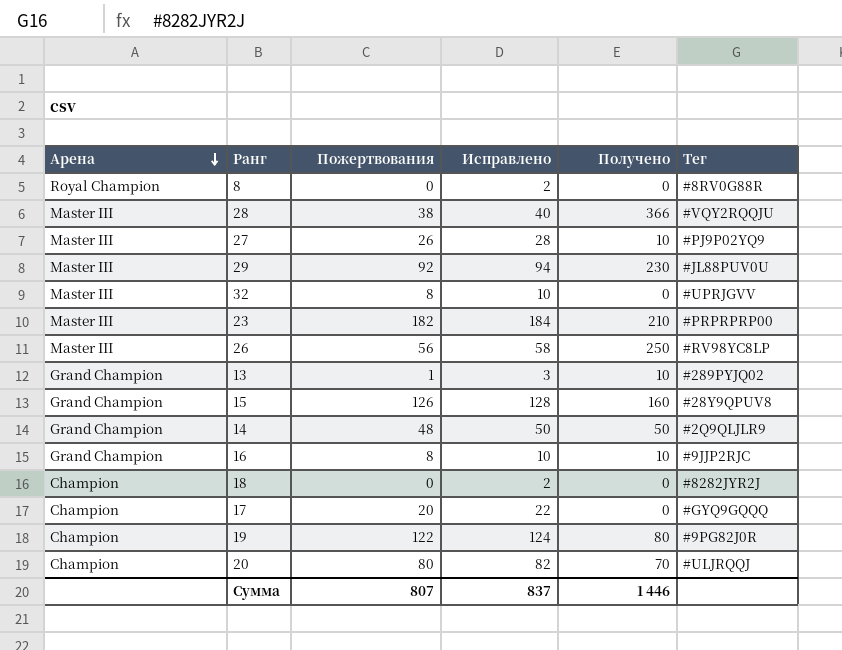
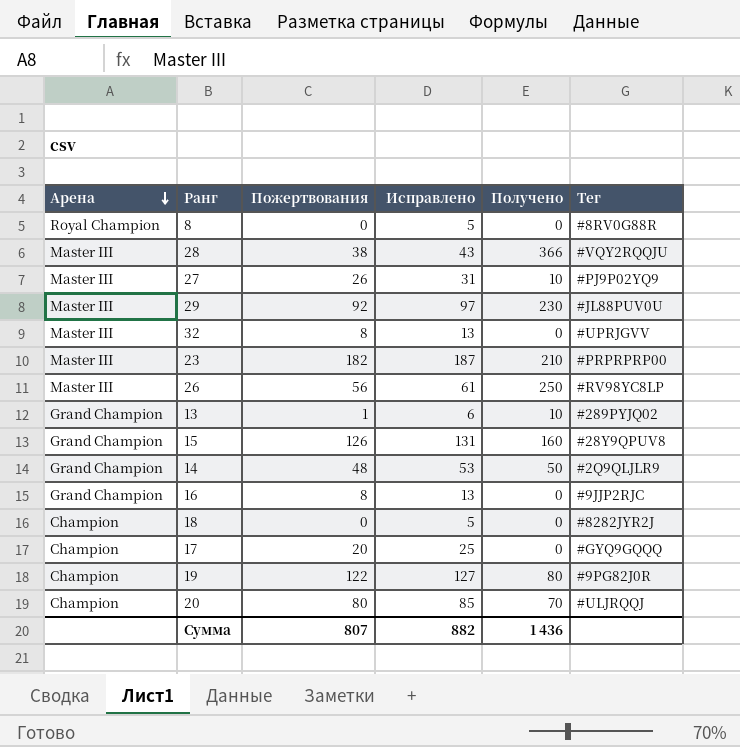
column Исправлено | formula: [Пожертвования] + 2 -> [Пожертвования] + 5
16 | Получено: 10 -> 0
Сумма | Исправлено: 837 -> 882
Сумма | Получено: 1 446 -> 1 436

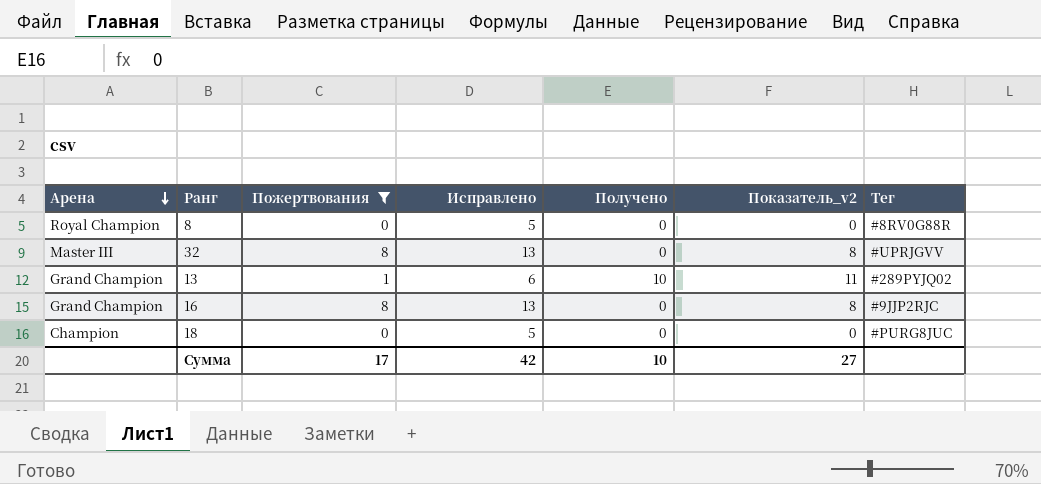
filter: none -> Пожертвования <= 8
column Показатель_v2 | formula: none -> [Пожертвования] + [Получено]
18 | Тег: #8282JYR2J -> #PURG8JUC
Сумма | Пожертвования: 807 -> 17
Сумма | Исправлено: 882 -> 42
Сумма | Получено: 1 436 -> 10

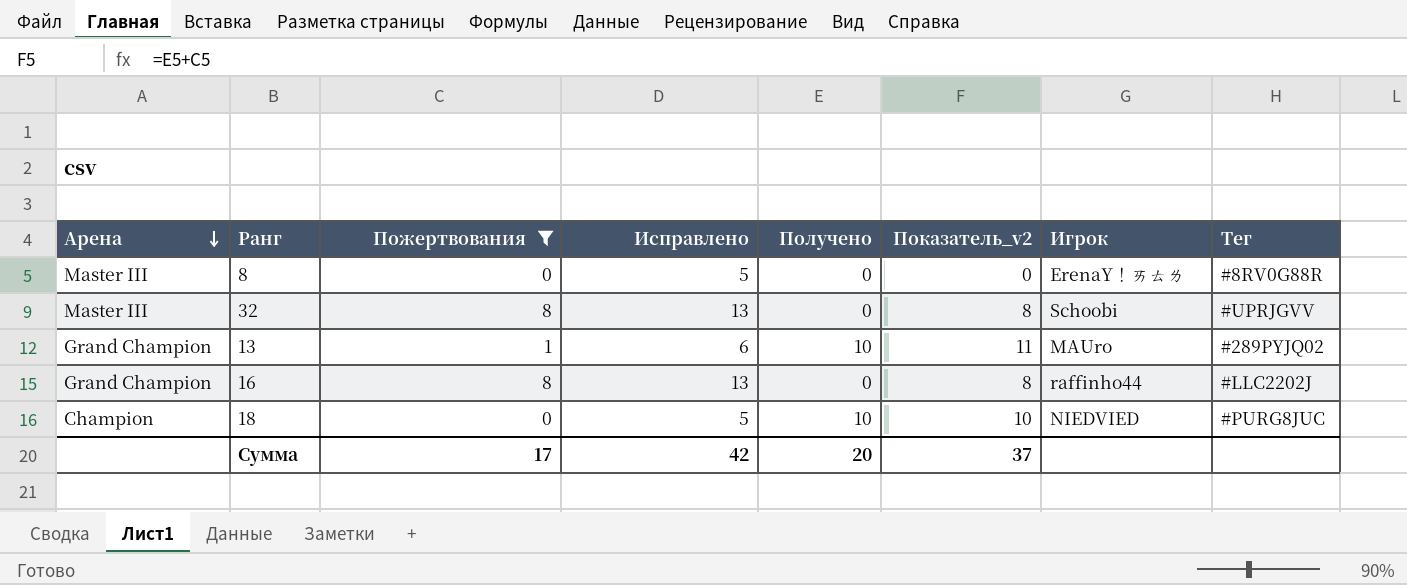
column Игрок | position: none -> 7
8 | Арена: Royal Champion -> Master III
16 | Тег: #9JJP2RJC -> #LLC2202J
18 | Получено: 0 -> 10
18 | Показатель_v2: 0 -> 10
Сумма | Получено: 10 -> 20
Сумма | Показатель_v2: 27 -> 37

